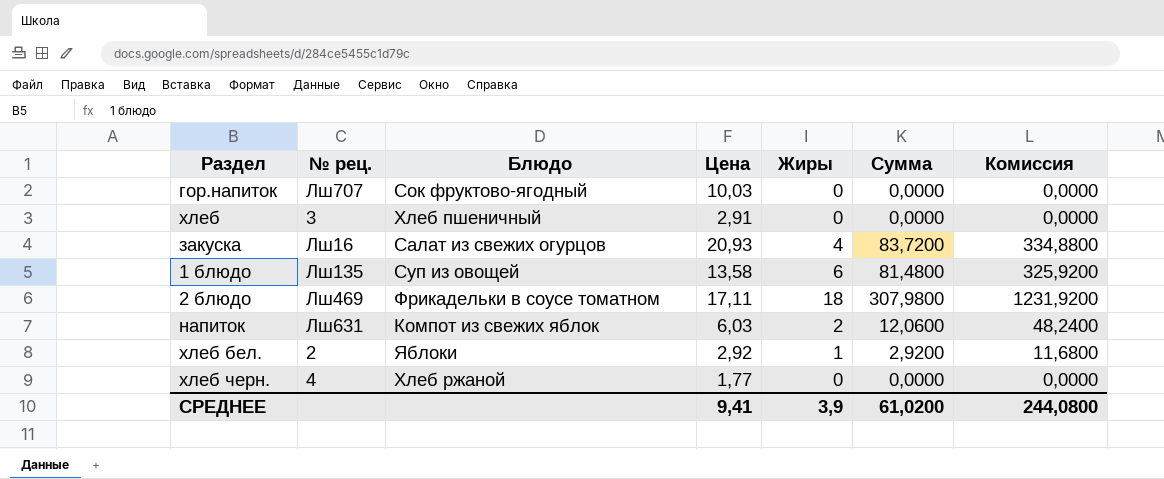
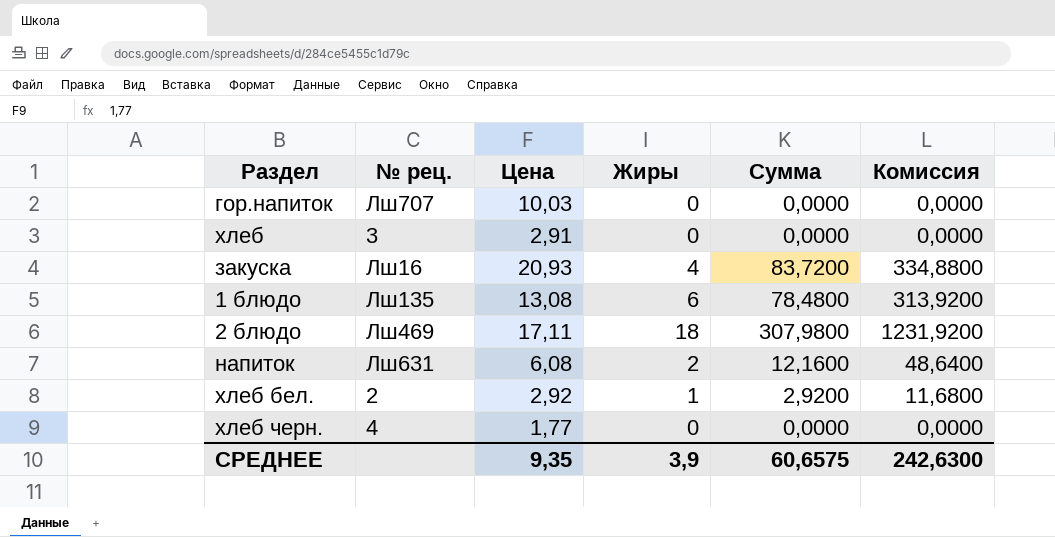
column Блюдо | position: 3 -> none
1 блюдо | Цена: 13,58 -> 13,08
1 блюдо | Сумма: 81,4800 -> 78,4800
1 блюдо | Комиссия: 325,9200 -> 313,9200
напиток | Цена: 6,03 -> 6,08
напиток | Сумма: 12,0600 -> 12,1600
напиток | Комиссия: 48,2400 -> 48,6400
СРЕДНЕЕ | Цена: 9,41 -> 9,35
СРЕДНЕЕ | Сумма: 61,0200 -> 60,6575
СРЕДНЕЕ | Комиссия: 244,0800 -> 242,6300

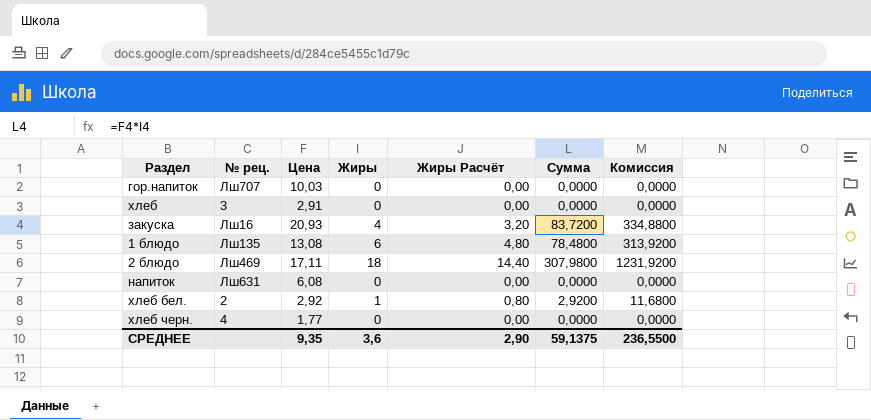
column Жиры Расчёт | formula: none -> [Жиры] * 0,8
напиток | Жиры: 2 -> 0
напиток | Сумма: 12,1600 -> 0,0000
напиток | Комиссия: 48,6400 -> 0,0000
СРЕДНЕЕ | Жиры: 3,9 -> 3,6
СРЕДНЕЕ | Сумма: 60,6575 -> 59,1375
СРЕДНЕЕ | Комиссия: 242,6300 -> 236,5500

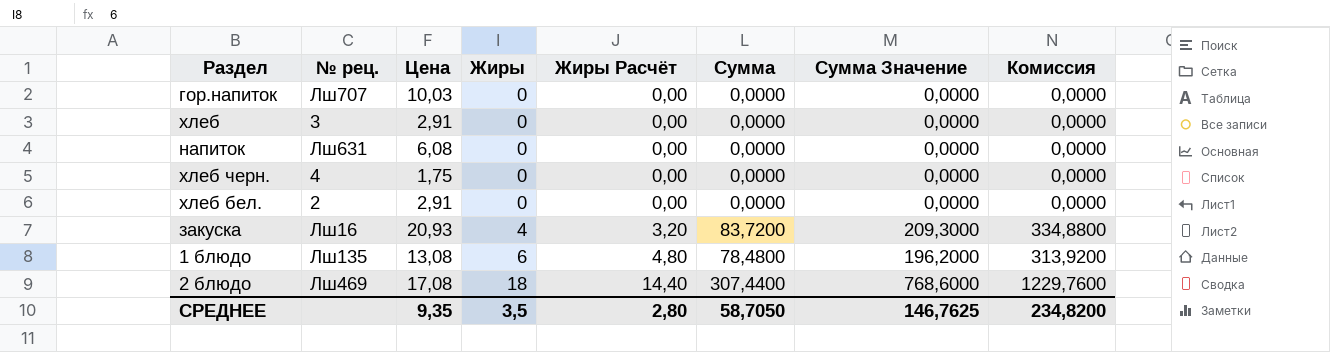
row order: none -> Жиры ascending
column Сумма Значение | formula: none -> [Сумма] * 2,5
хлеб черн. | Цена: 1,77 -> 1,75
хлеб бел. | Цена: 2,92 -> 2,91
хлеб бел. | Жиры: 1 -> 0
хлеб бел. | Жиры Расчёт: 0,80 -> 0,00
хлеб бел. | Сумма: 2,9200 -> 0,0000
хлеб бел. | Комиссия: 11,6800 -> 0,0000
2 блюдо | Цена: 17,11 -> 17,08
2 блюдо | Сумма: 307,9800 -> 307,4400
2 блюдо | Комиссия: 1231,9200 -> 1229,7600
СРЕДНЕЕ | Жиры: 3,6 -> 3,5
СРЕДНЕЕ | Жиры Расчёт: 2,90 -> 2,80
СРЕДНЕЕ | Сумма: 59,1375 -> 58,7050
СРЕДНЕЕ | Комиссия: 236,5500 -> 234,8200

